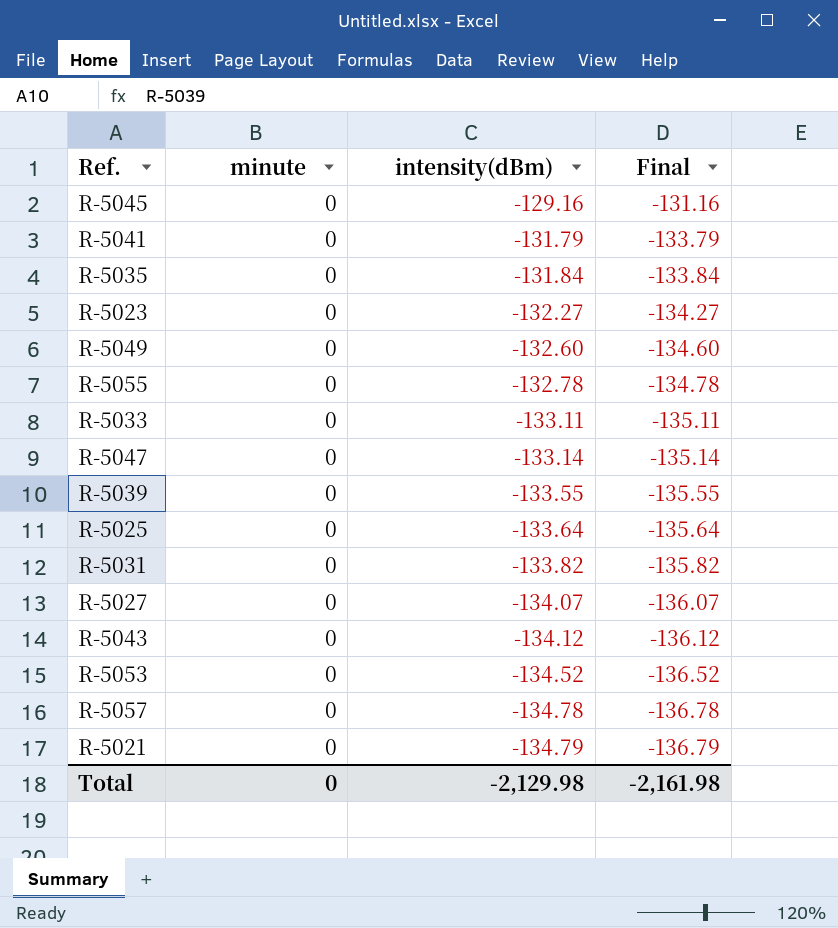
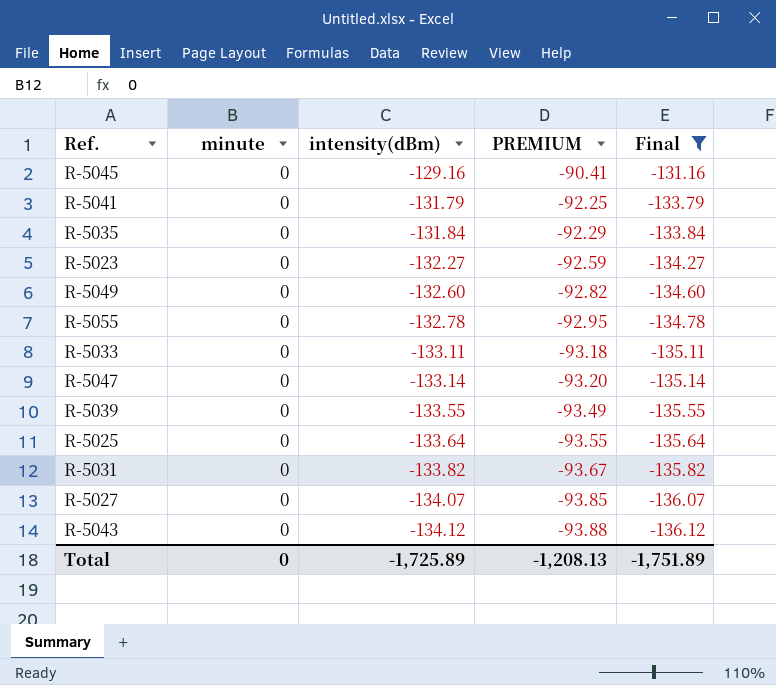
filter: none -> Final >= -136.12
column PREMIUM | formula: none -> [intensity(dBm)] * 0.7
Total | intensity(dBm): -2,129.98 -> -1,725.89
Total | Final: -2,161.98 -> -1,751.89

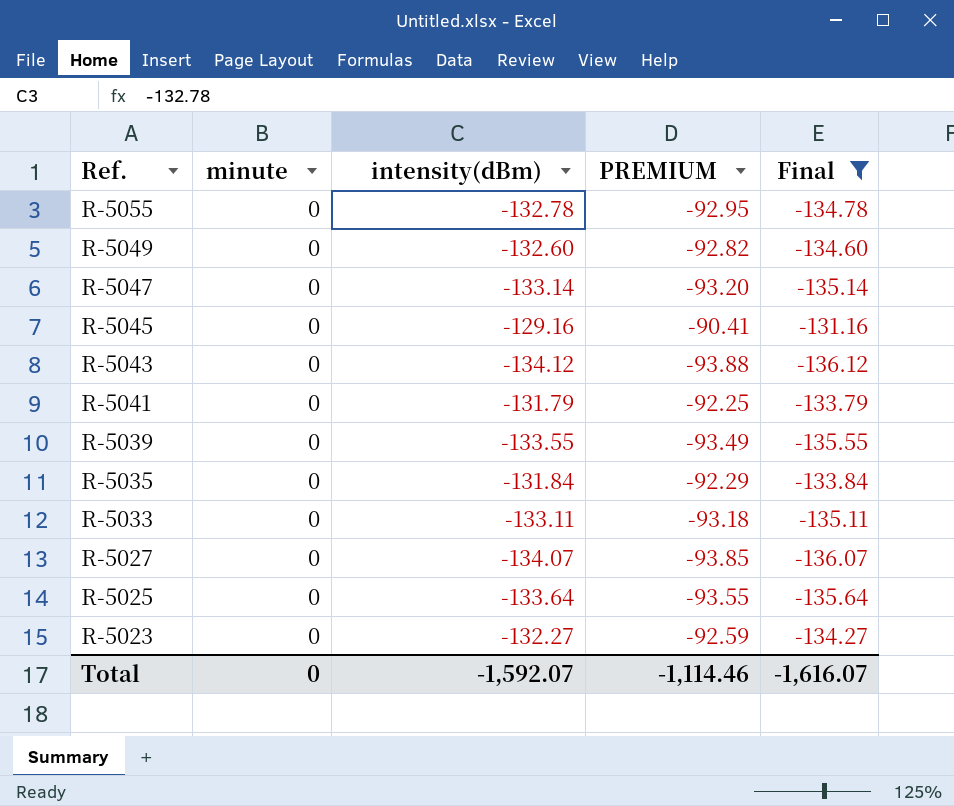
row order: intensity(dBm) descending -> Ref. descending
row R-5031: 0 | -133.82 | -93.67 | -135.82 -> none
Total | intensity(dBm): -1,725.89 -> -1,592.07
Total | PREMIUM: -1,208.13 -> -1,114.46
Total | Final: -1,751.89 -> -1,616.07

